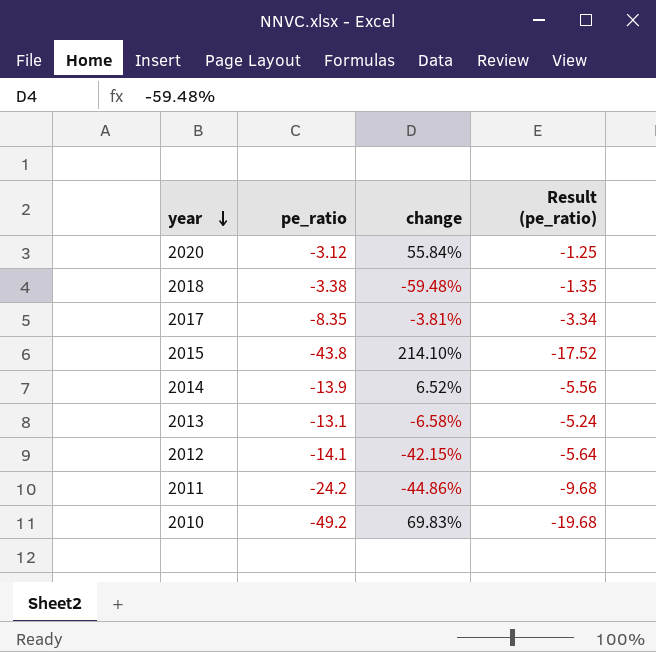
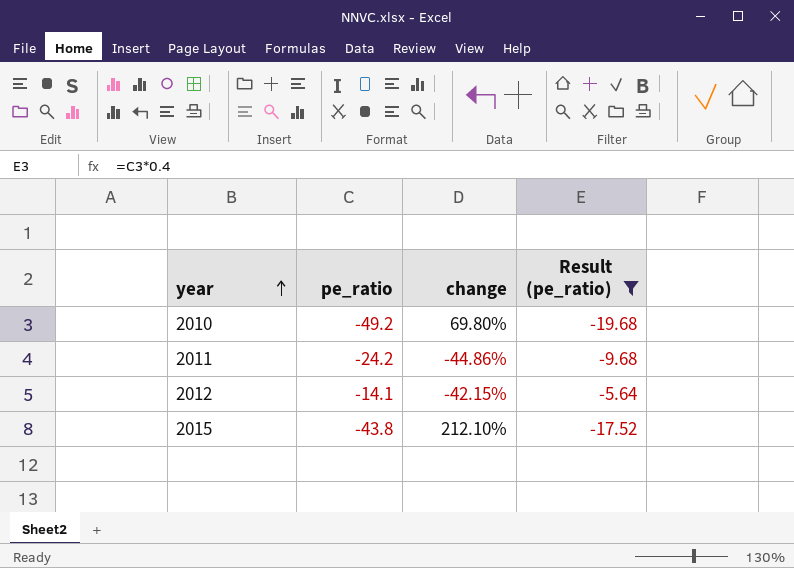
filter: none -> Result (pe_ratio) <= -5.64
row order: year descending -> year ascending
2010 | change: 69.83% -> 69.80%
2015 | change: 214.10% -> 212.10%

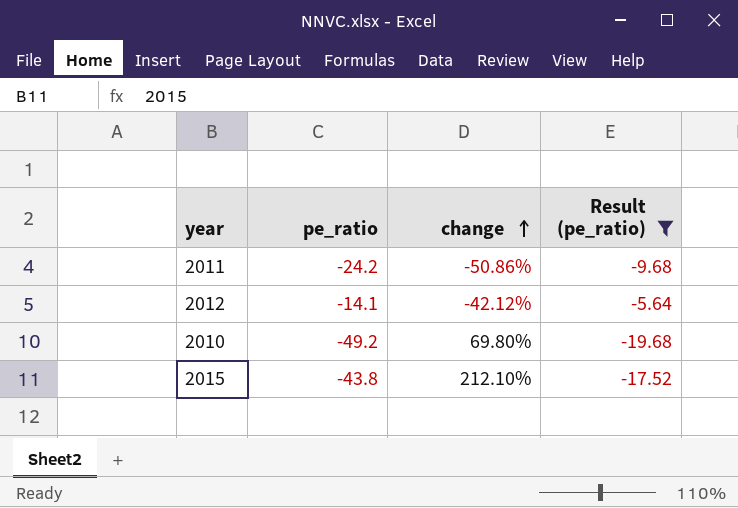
row order: year ascending -> change ascending
2011 | change: -44.86% -> -50.86%
2012 | change: -42.15% -> -42.12%

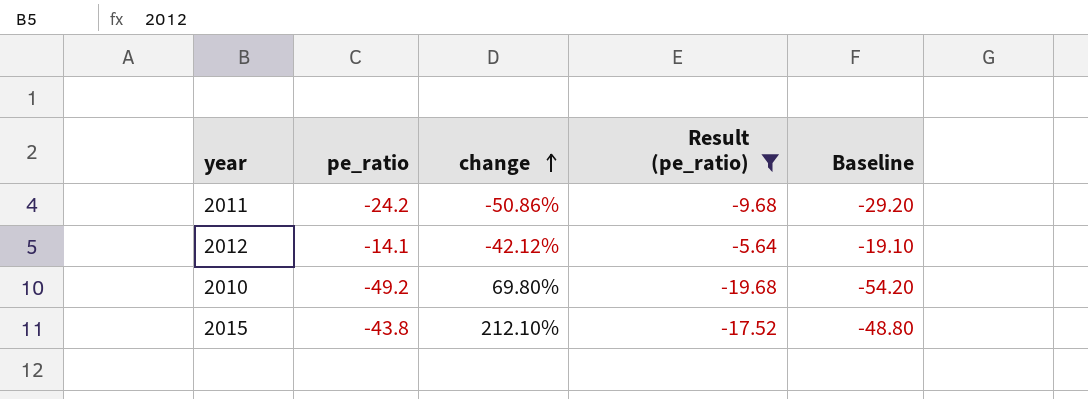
column Baseline | formula: none -> [pe_ratio] - 5

